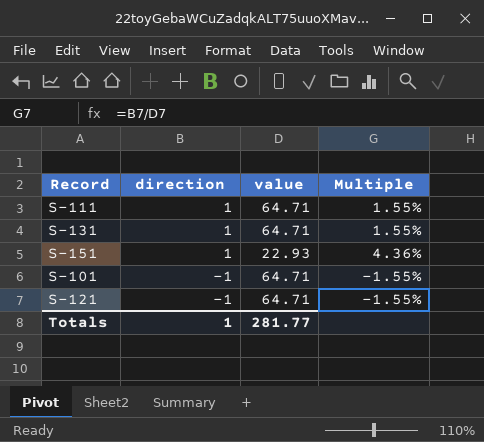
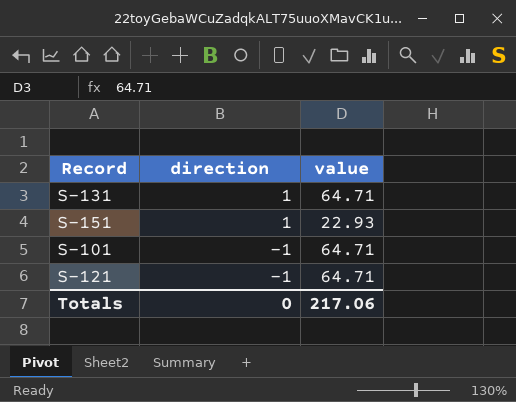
column Multiple | formula: [direction] / [value] -> none
row S-111: 1 | 64.71 | 1.55% -> none
Totals | direction: 1 -> 0
Totals | value: 281.77 -> 217.06

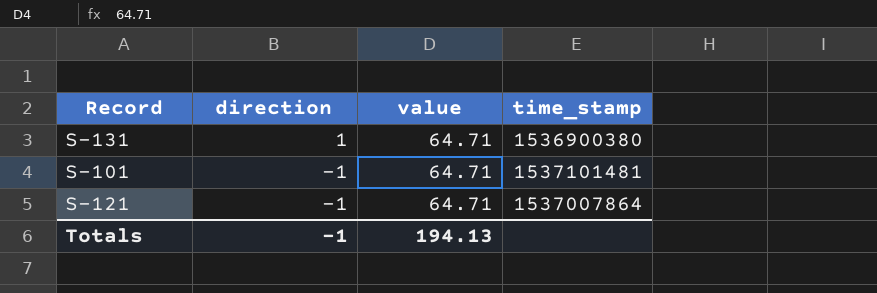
column time_stamp | position: none -> 4
row S-151: 1 | 22.93 -> none
Totals | direction: 0 -> -1
Totals | value: 217.06 -> 194.13

